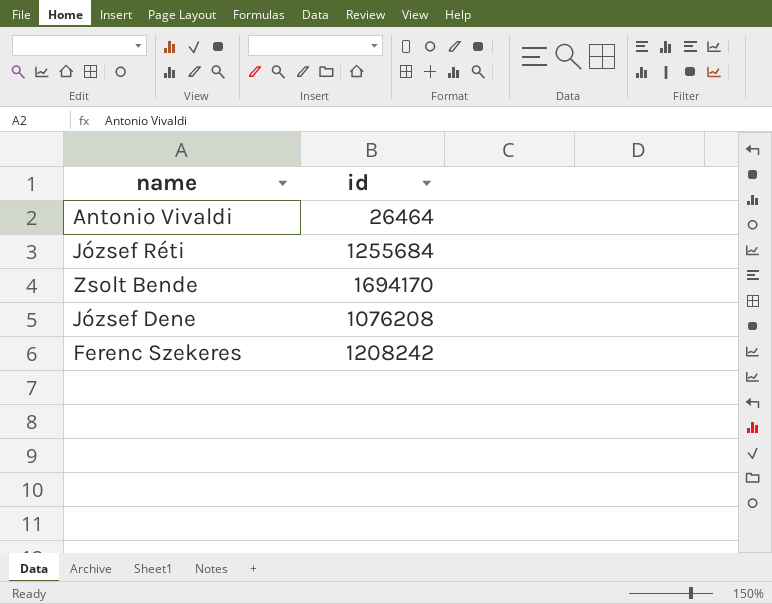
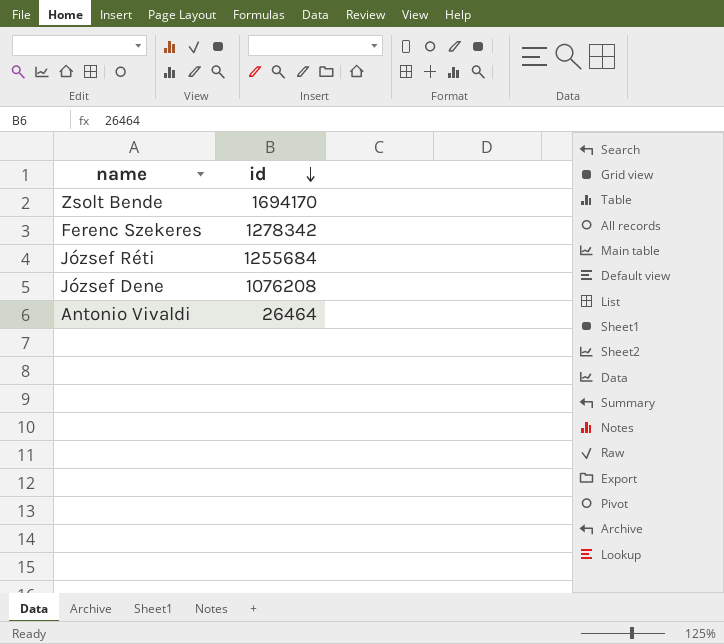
row order: none -> id descending
Ferenc Szekeres | id: 1208242 -> 1278342

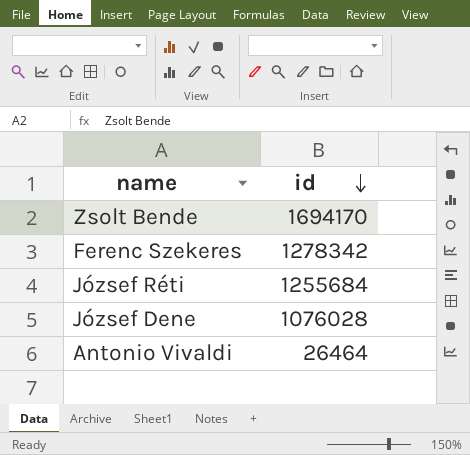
József Dene | id: 1076208 -> 1076028

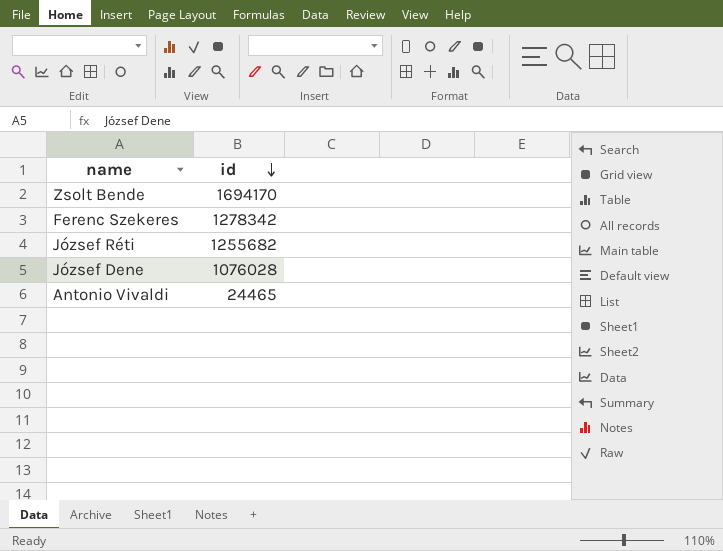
József Réti | id: 1255684 -> 1255682
Antonio Vivaldi | id: 26464 -> 24465

